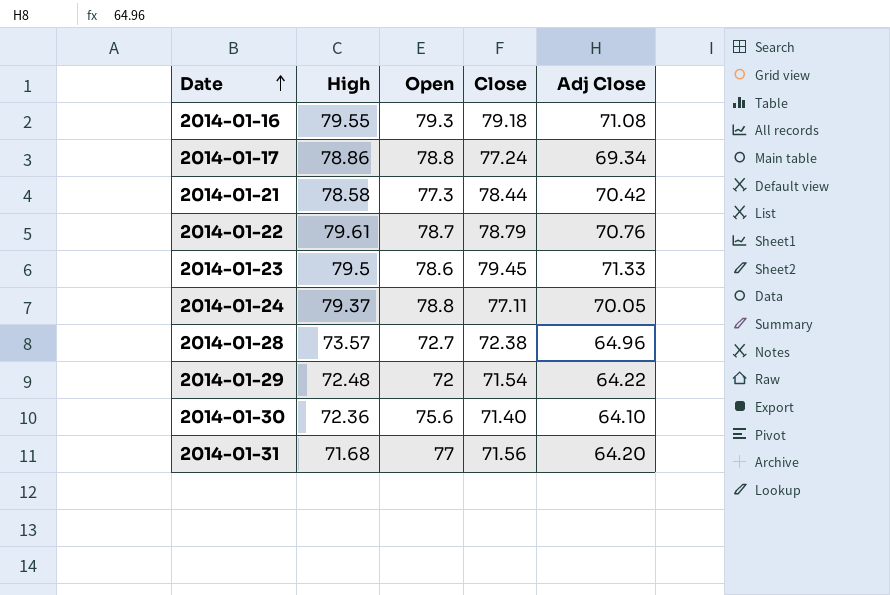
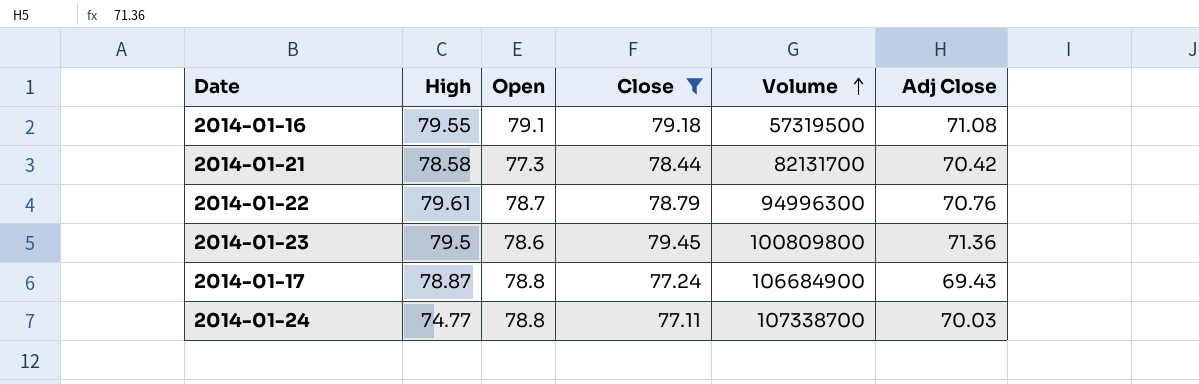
filter: none -> Close >= 77.11
row order: Date ascending -> Volume ascending
column Volume | position: none -> 5
2014-01-16 | Open: 79.3 -> 79.1
2014-01-23 | Adj Close: 71.33 -> 71.36
2014-01-17 | High: 78.86 -> 78.87
2014-01-17 | Adj Close: 69.34 -> 69.43
2014-01-24 | High: 79.37 -> 74.77
2014-01-24 | Adj Close: 70.05 -> 70.03

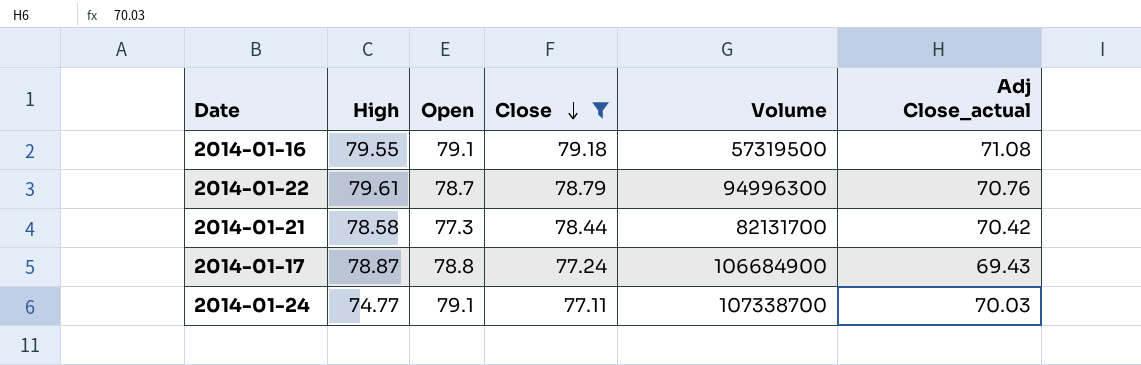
row order: Volume ascending -> Close descending
column name: Adj Close -> Adj Close_actual
row 2014-01-23: 79.5 | 78.6 | 79.45 | 100809800 | 71.36 -> none
2014-01-24 | Open: 78.8 -> 79.1

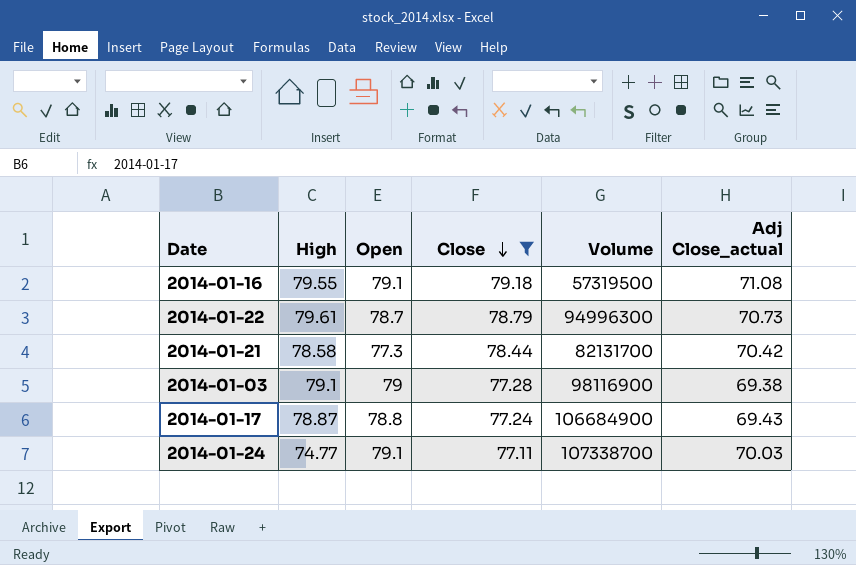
2014-01-22 | Adj Close_actual: 70.76 -> 70.73
row 2014-01-03: none -> 79.1 | 79 | 77.28 | 98116900 | 69.38

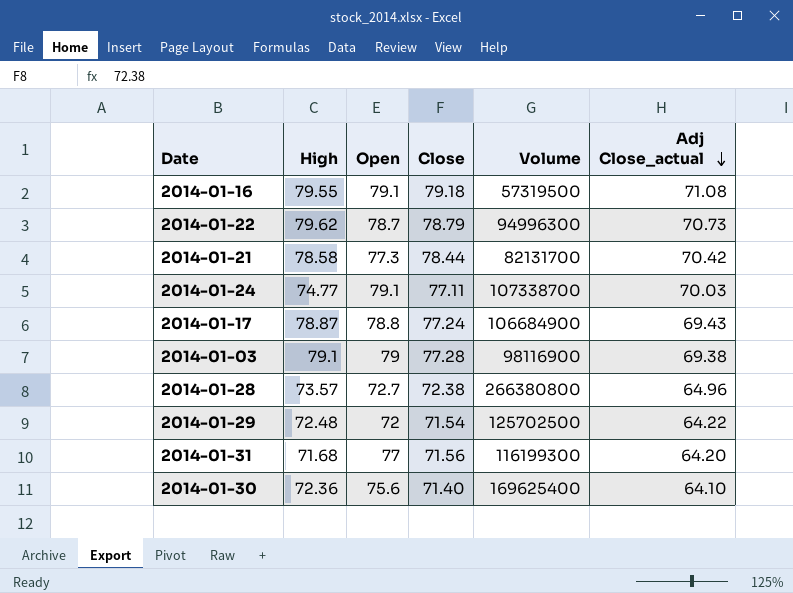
filter: Close >= 77.11 -> none
row order: Close descending -> Adj Close_actual descending
2014-01-22 | High: 79.61 -> 79.62

